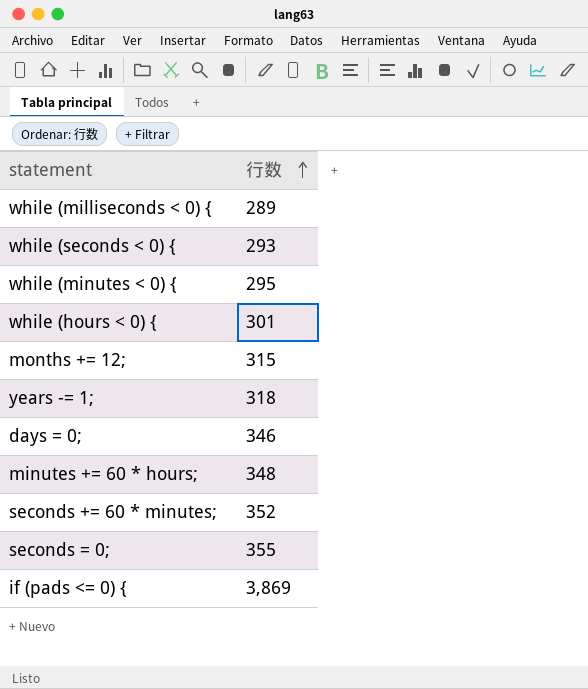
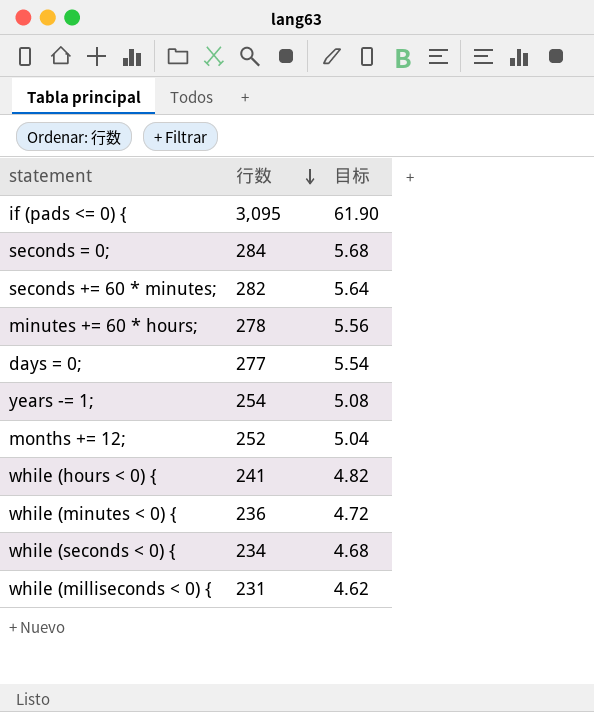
row order: 行数 ascending -> 行数 descending
column 目标 | formula: none -> [行数] * 0.02
if (pads <= 0) { | 行数: 3,869 -> 3,095
seconds = 0; | 行数: 355 -> 284
seconds += 60 * minutes; | 行数: 352 -> 282
minutes += 60 * hours; | 行数: 348 -> 278
days = 0; | 行数: 346 -> 277
years -= 1; | 行数: 318 -> 254
months += 12; | 行数: 315 -> 252
while (hours < 0) { | 行数: 301 -> 241
while (minutes < 0) { | 行数: 295 -> 236
while (seconds < 0) { | 行数: 293 -> 234
while (milliseconds < 0) { | 行数: 289 -> 231

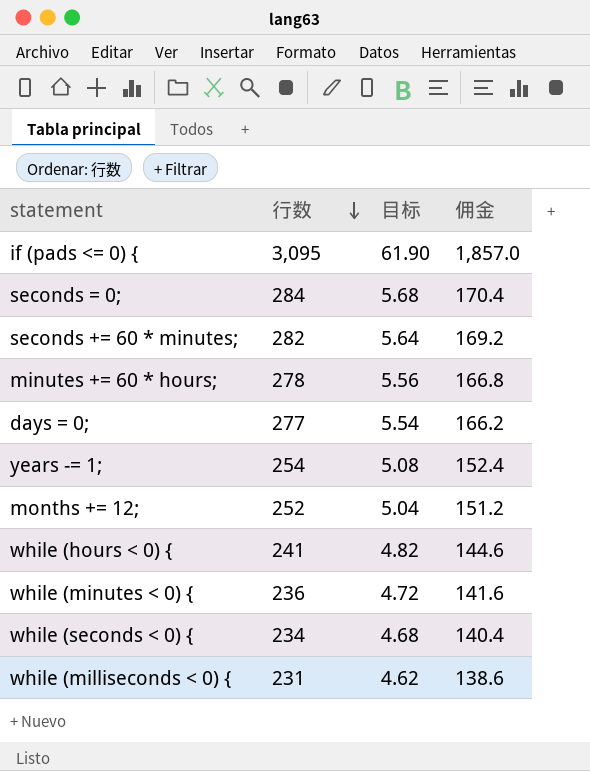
column 佣金 | formula: none -> [行数] * 0.6

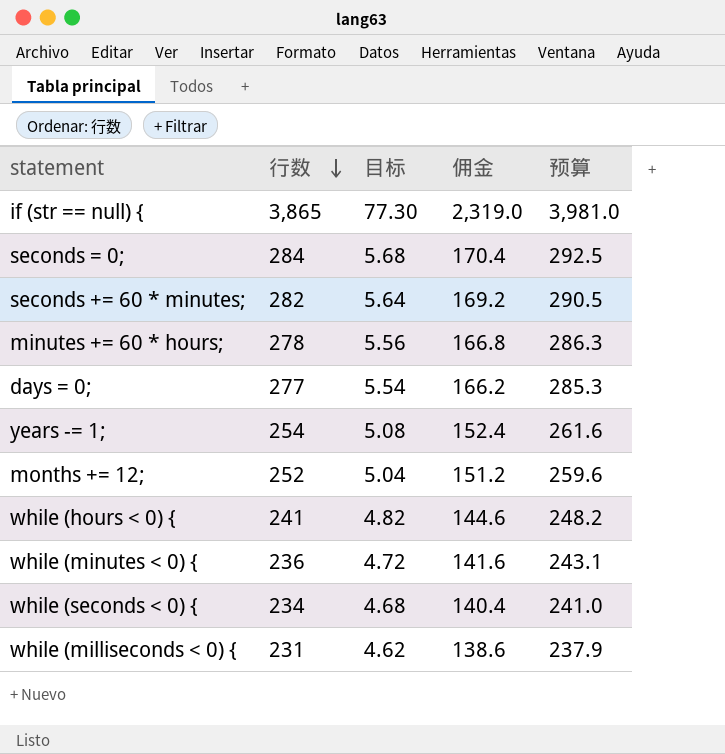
column 预算 | formula: none -> [行数] * 1.03
row if (pads <= 0) {: 3,095 | 61.90 | 1,857.0 -> none
row if (str == null) {: none -> 3,865 | 77.30 | 2,319.0 | 3,981.0

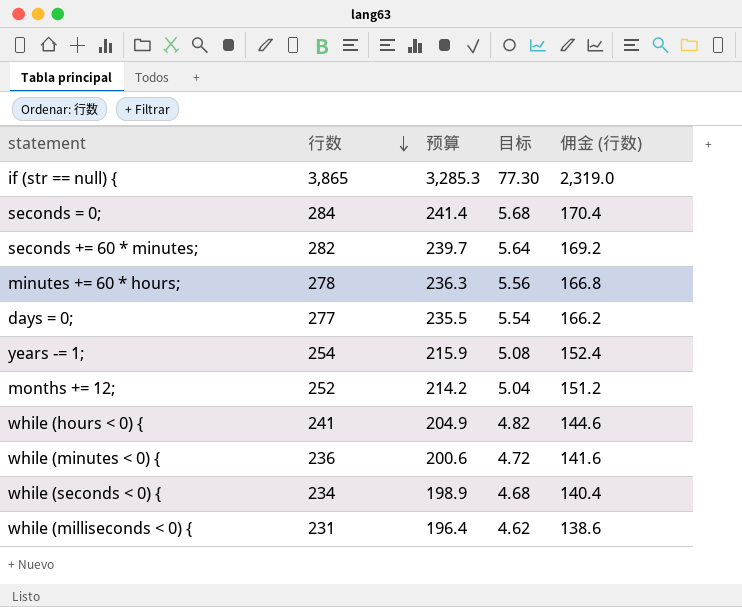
column 预算 | formula: [行数] * 1.03 -> [行数] * 0.85
column 预算 | position: 5 -> 3
column name: 佣金 -> 佣金 (行数)

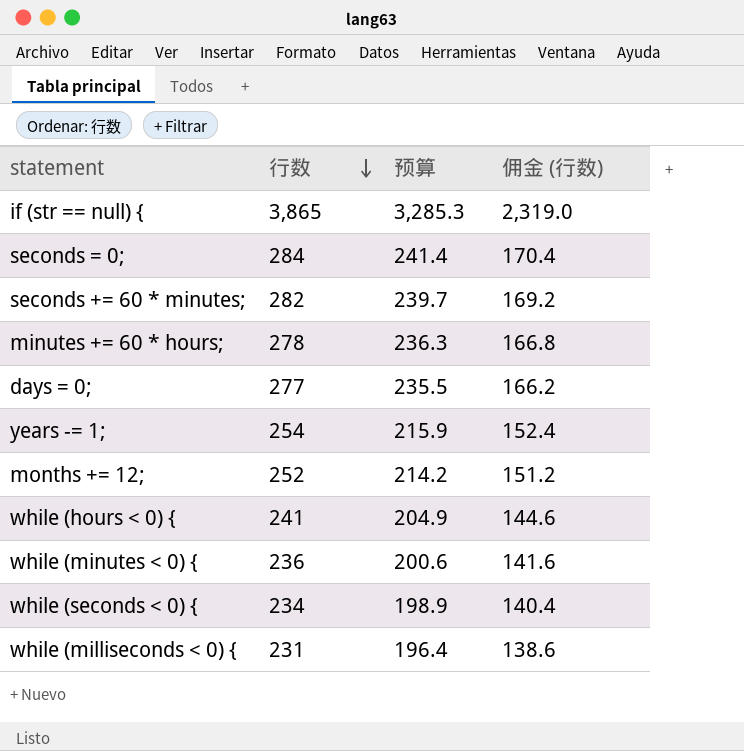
column 目标 | formula: [行数] * 0.02 -> none

